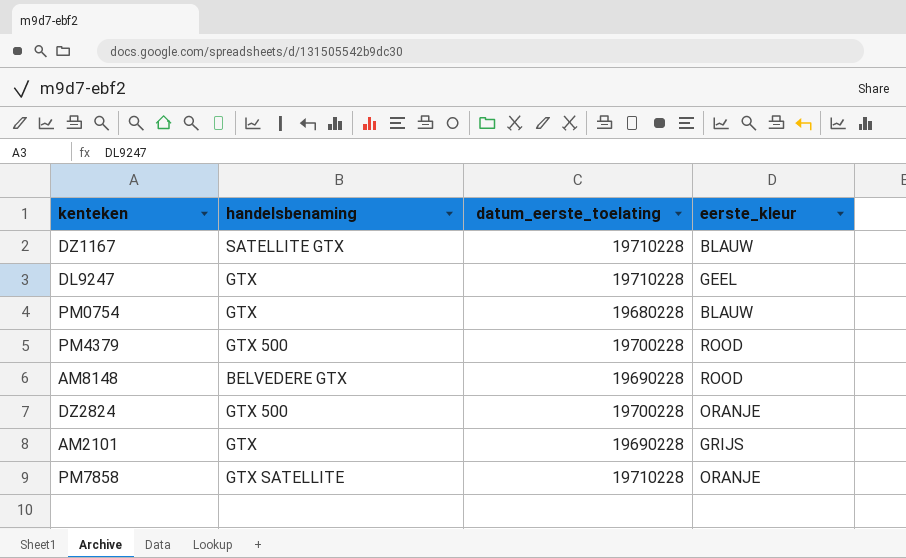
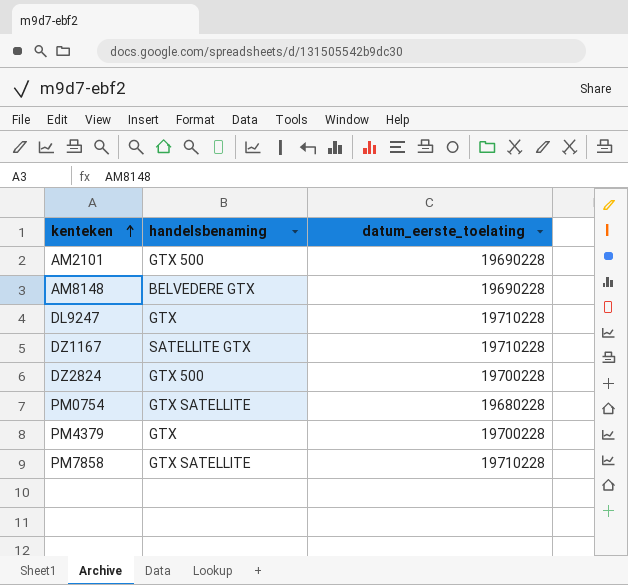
row order: none -> kenteken ascending
column eerste_kleur | position: 4 -> none
AM2101 | handelsbenaming: GTX -> GTX 500
PM0754 | handelsbenaming: GTX -> GTX SATELLITE
PM4379 | handelsbenaming: GTX 500 -> GTX

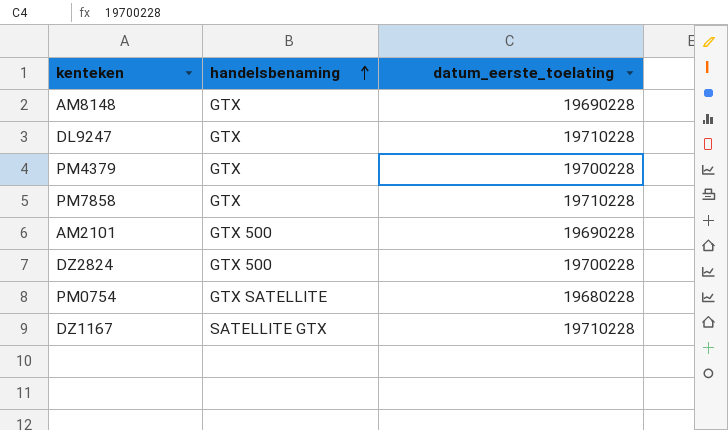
row order: kenteken ascending -> handelsbenaming ascending
AM8148 | handelsbenaming: BELVEDERE GTX -> GTX
PM7858 | handelsbenaming: GTX SATELLITE -> GTX

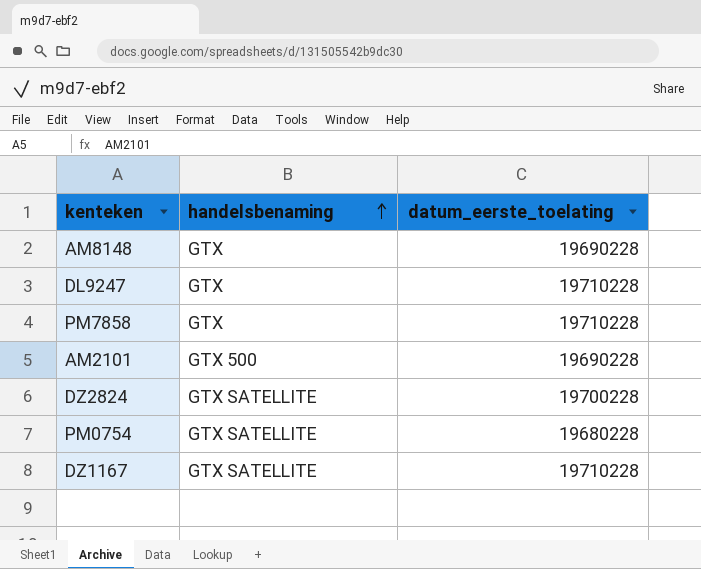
row PM4379: GTX | 19700228 -> none
DZ2824 | handelsbenaming: GTX 500 -> GTX SATELLITE
DZ1167 | handelsbenaming: SATELLITE GTX -> GTX SATELLITE

